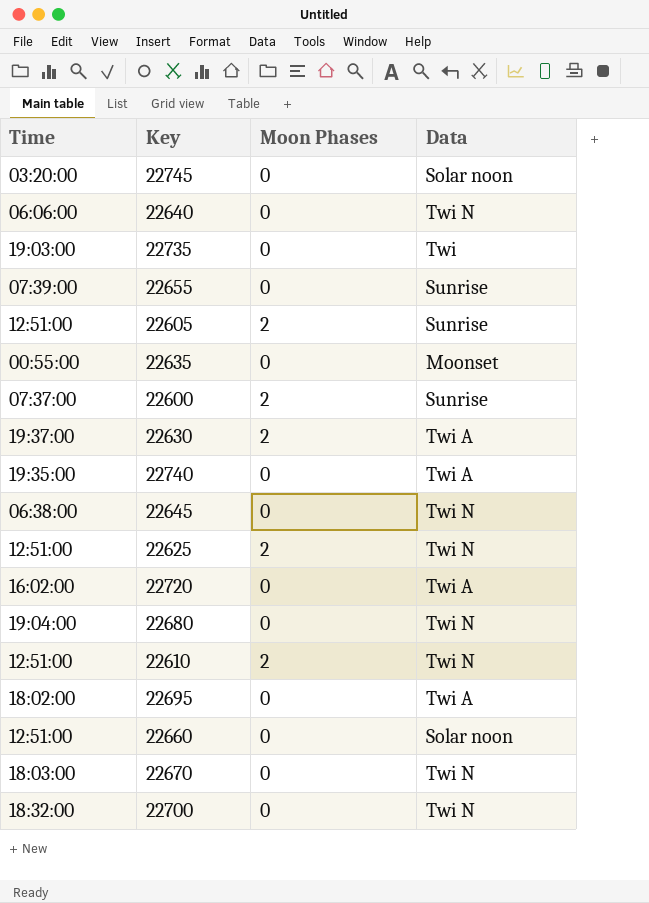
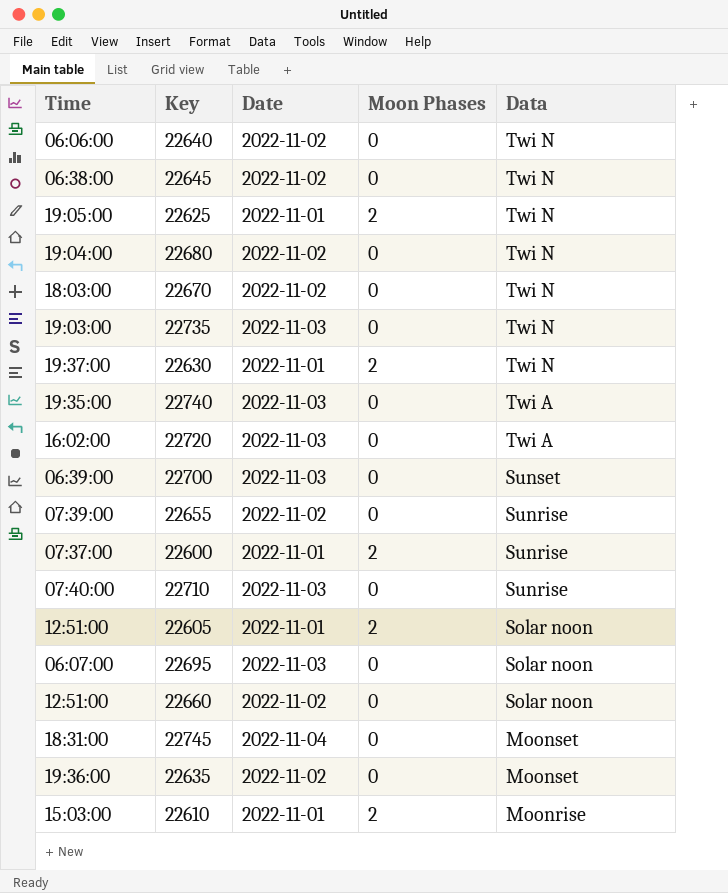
row order: none -> Data descending
column Date | position: none -> 3
22625 | Time: 12:51:00 -> 19:05:00
22735 | Data: Twi -> Twi N
22630 | Data: Twi A -> Twi N
22700 | Time: 18:32:00 -> 06:39:00
22700 | Data: Twi N -> Sunset
row 22710: none -> 07:40:00 | 2022-11-03 | 0 | Sunrise
22605 | Data: Sunrise -> Solar noon
22695 | Time: 18:02:00 -> 06:07:00
22695 | Data: Twi A -> Solar noon
22745 | Time: 03:20:00 -> 18:31:00
22745 | Data: Solar noon -> Moonset
22635 | Time: 00:55:00 -> 19:36:00
22610 | Time: 12:51:00 -> 15:03:00
22610 | Data: Twi N -> Moonrise

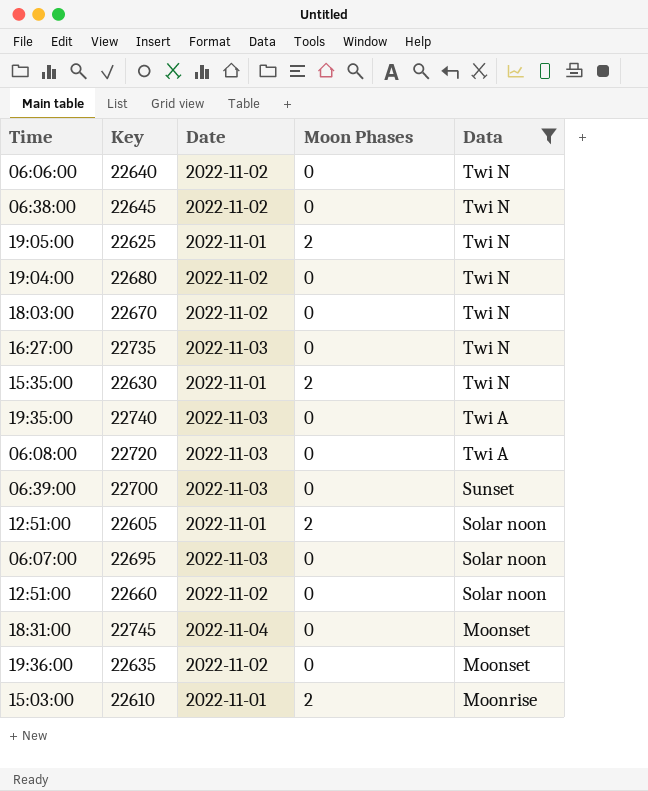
filter: none -> Data != Sunrise
22735 | Time: 19:03:00 -> 16:27:00
22630 | Time: 19:37:00 -> 15:35:00
22720 | Time: 16:02:00 -> 06:08:00

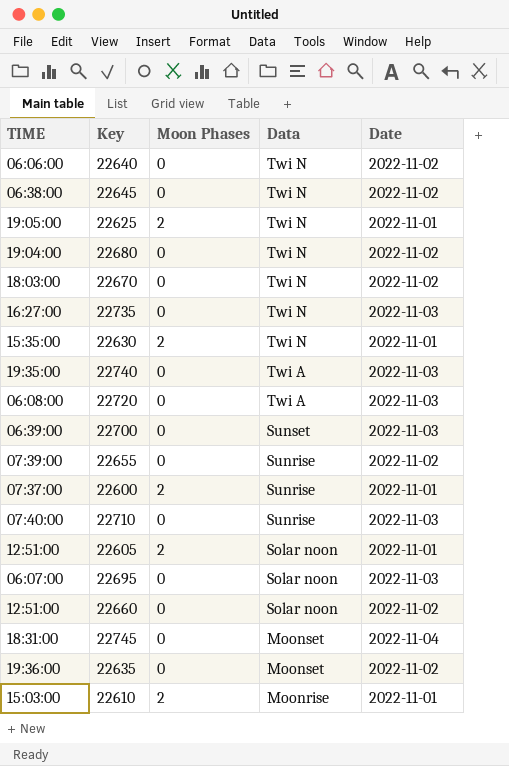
filter: Data != Sunrise -> none
column name: Time -> TIME
column Date | position: 3 -> 5

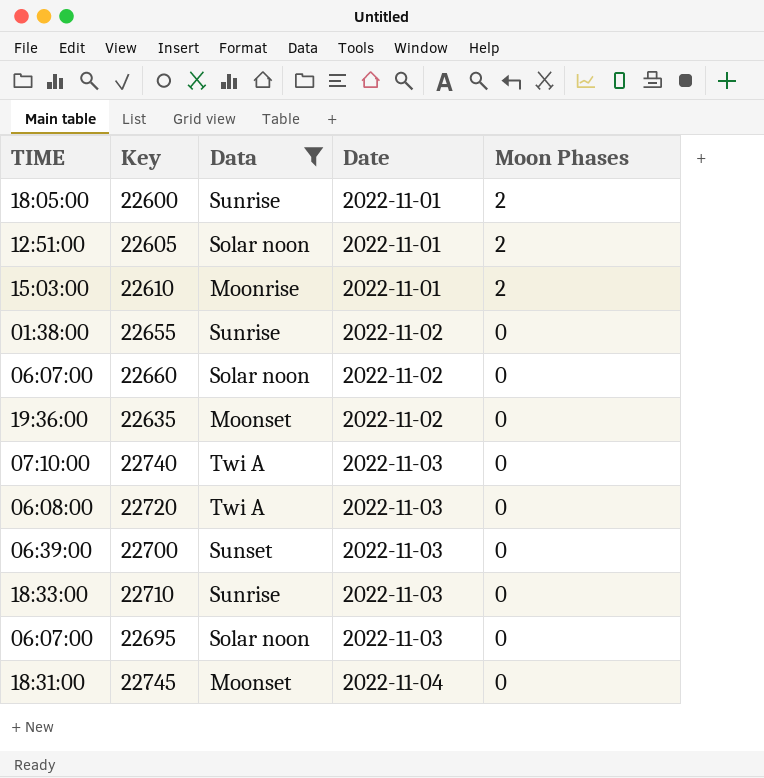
filter: none -> Data != Twi N
row order: Data descending -> Date ascending
column Moon Phases | position: 3 -> 5
22600 | TIME: 07:37:00 -> 18:05:00
22655 | TIME: 07:39:00 -> 01:38:00
22660 | TIME: 12:51:00 -> 06:07:00
22740 | TIME: 19:35:00 -> 07:10:00
22710 | TIME: 07:40:00 -> 18:33:00

